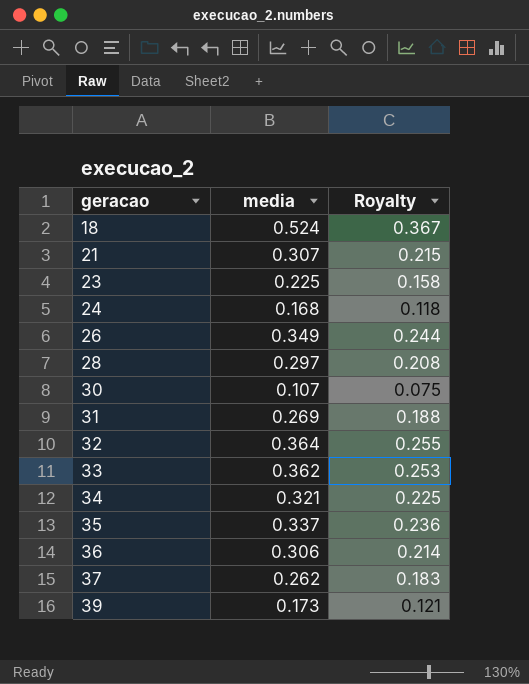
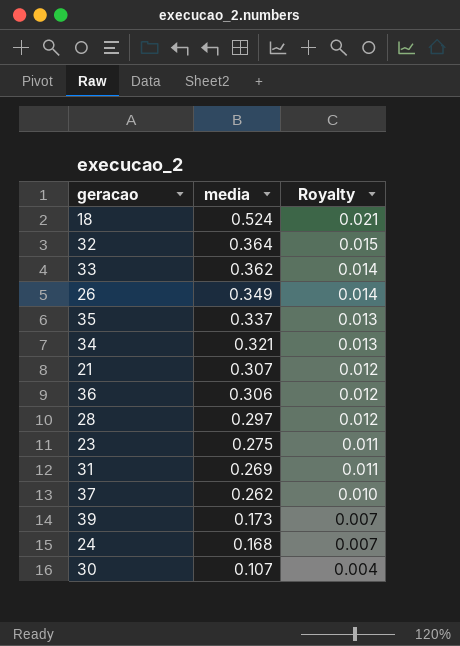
row order: geracao ascending -> media descending
column Royalty | formula: [media] * 0.7 -> [media] * 0.04
23 | media: 0.225 -> 0.275

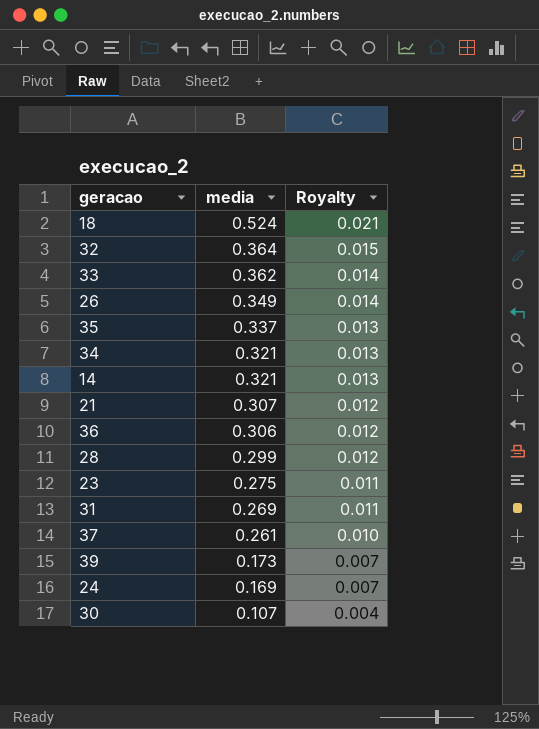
row 14: none -> 0.321 | 0.013
28 | media: 0.297 -> 0.299
37 | media: 0.262 -> 0.261
24 | media: 0.168 -> 0.169

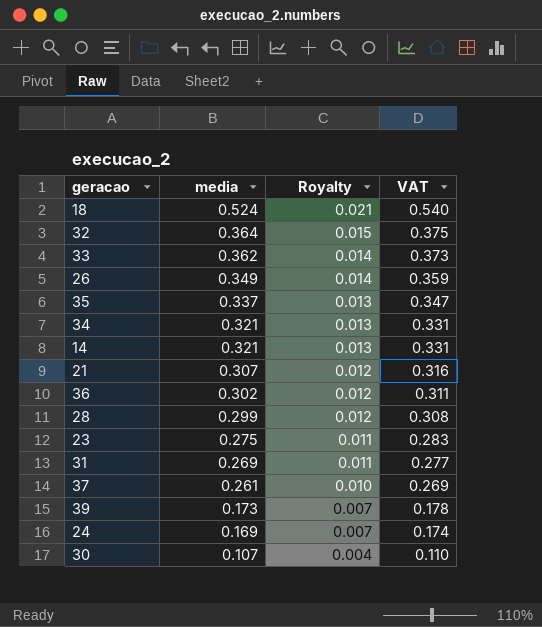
column VAT | formula: none -> [media] * 1.03
36 | media: 0.306 -> 0.302

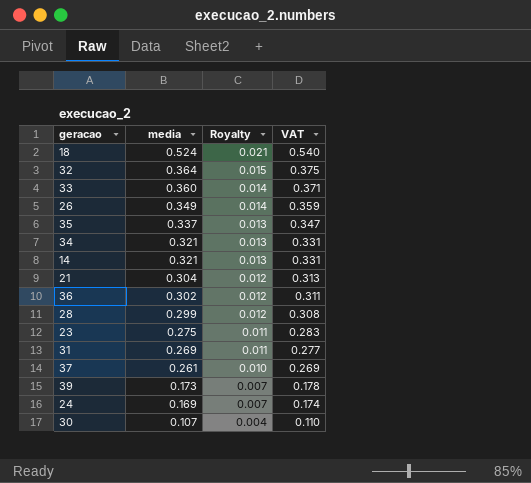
33 | media: 0.362 -> 0.360
33 | VAT: 0.373 -> 0.371
21 | media: 0.307 -> 0.304
21 | VAT: 0.316 -> 0.313

